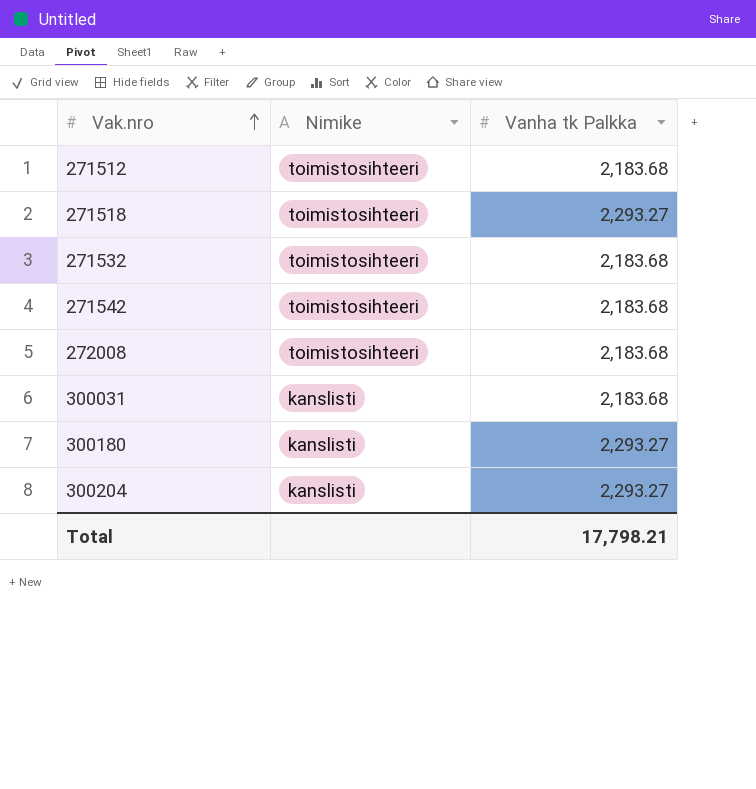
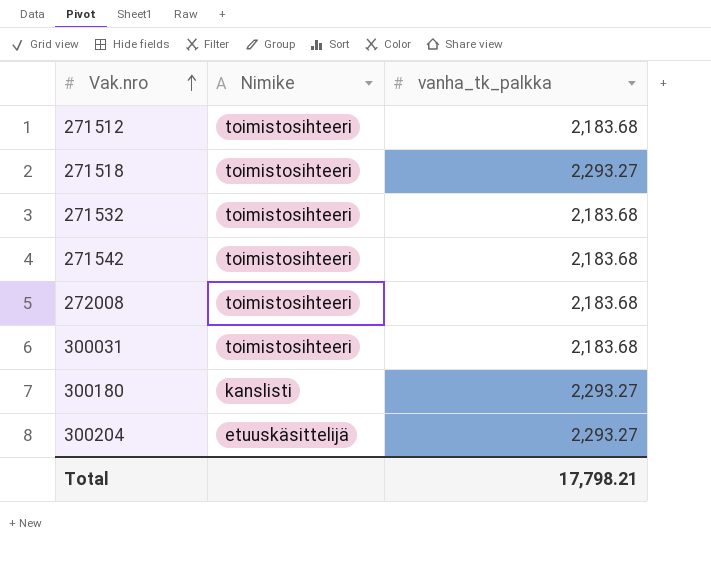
column name: Vanha tk Palkka -> vanha_tk_palkka
300031 | Nimike: kanslisti -> toimistosihteeri
300204 | Nimike: kanslisti -> etuuskäsittelijä

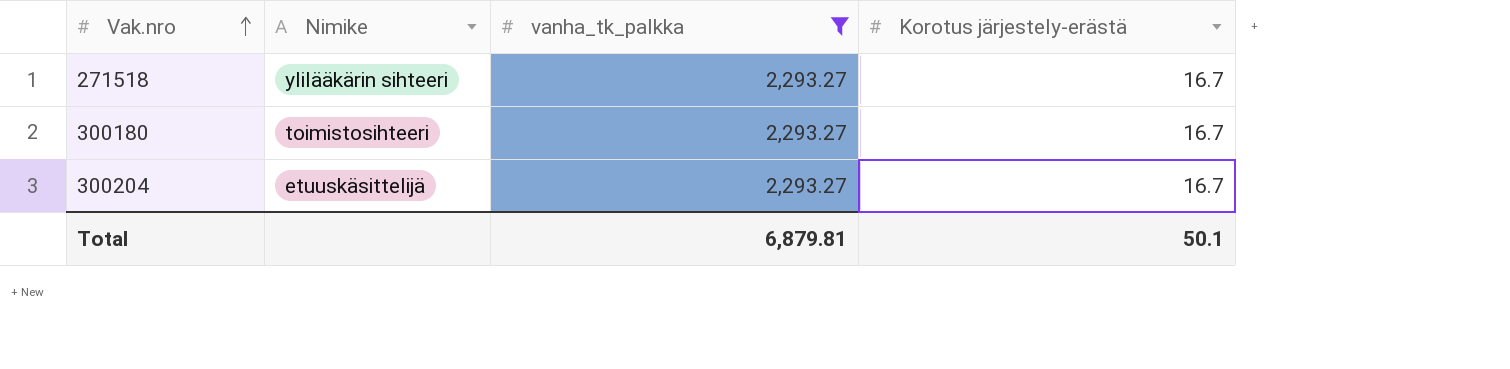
filter: none -> vanha_tk_palkka = 2,293.27
column Korotus järjestely-erästä | position: none -> 4
271518 | Nimike: toimistosihteeri -> ylilääkärin sihteeri
300180 | Nimike: kanslisti -> toimistosihteeri
Total | vanha_tk_palkka: 17,798.21 -> 6,879.81

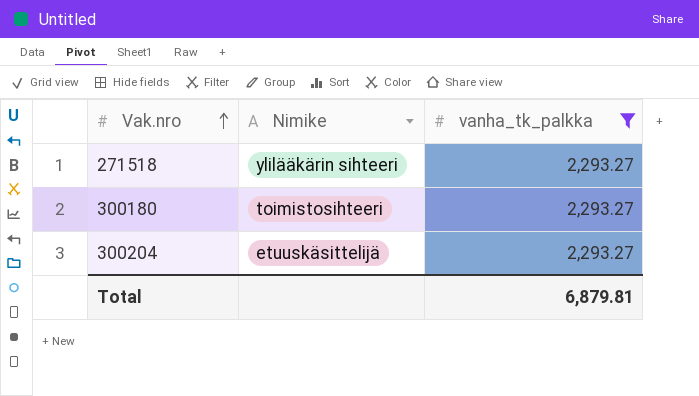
column Korotus järjestely-erästä | position: 4 -> none

